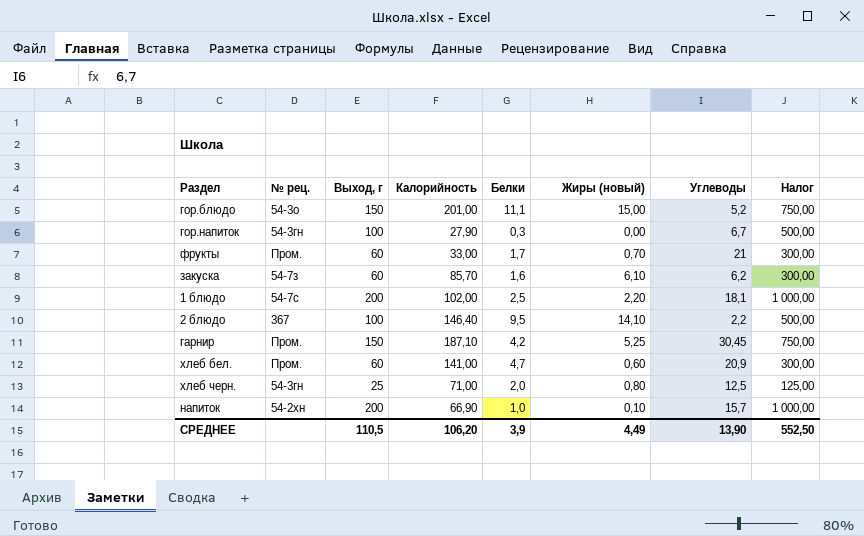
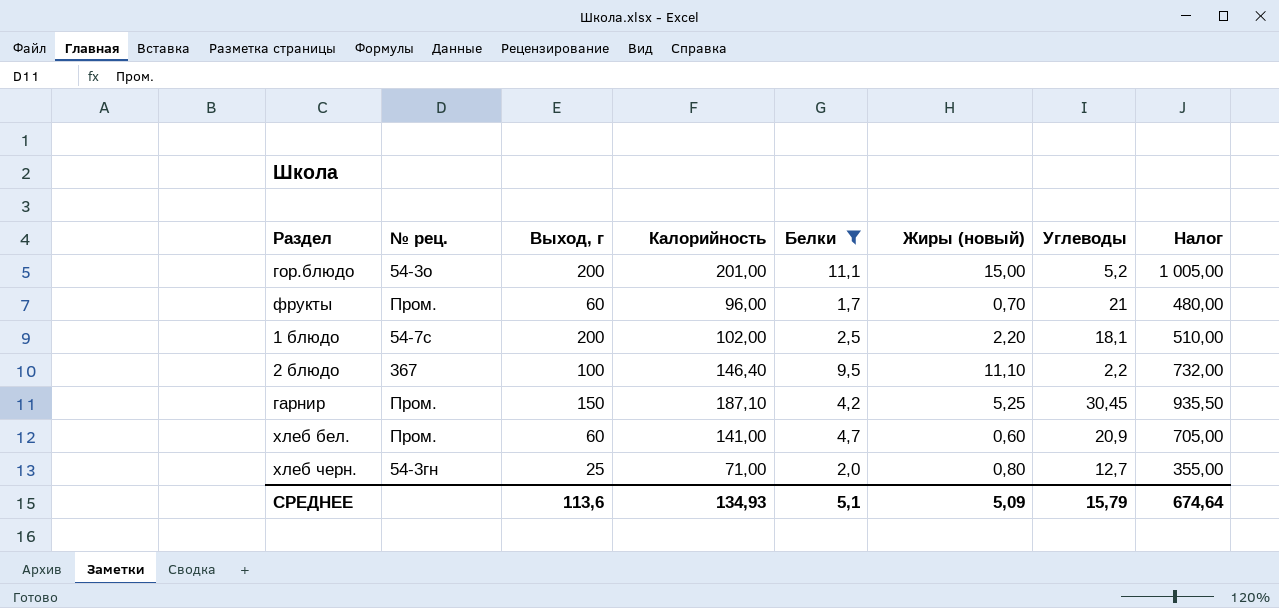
filter: none -> Белки >= 1,7
column Налог | formula: [Выход, г] * 5 -> [Калорийность] * 5
гор.блюдо | Выход, г: 150 -> 200
фрукты | Калорийность: 33,00 -> 96,00
2 блюдо | Жиры (новый): 14,10 -> 11,10
хлеб черн. | Углеводы: 12,5 -> 12,7
СРЕДНЕЕ | Выход, г: 110,5 -> 113,6
СРЕДНЕЕ | Калорийность: 106,20 -> 134,93
СРЕДНЕЕ | Белки: 3,9 -> 5,1
СРЕДНЕЕ | Жиры (новый): 4,49 -> 5,09
СРЕДНЕЕ | Углеводы: 13,90 -> 15,79
СРЕДНЕЕ | Налог: 552,50 -> 674,64

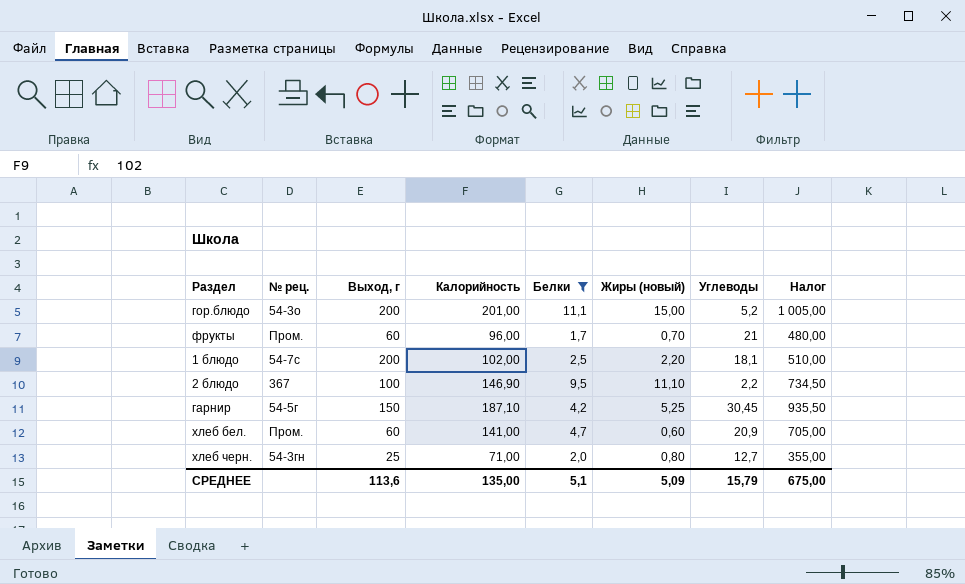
2 блюдо | Калорийность: 146,40 -> 146,90
2 блюдо | Налог: 732,00 -> 734,50
гарнир | № рец.: Пром. -> 54-5г
СРЕДНЕЕ | Калорийность: 134,93 -> 135,00
СРЕДНЕЕ | Налог: 674,64 -> 675,00

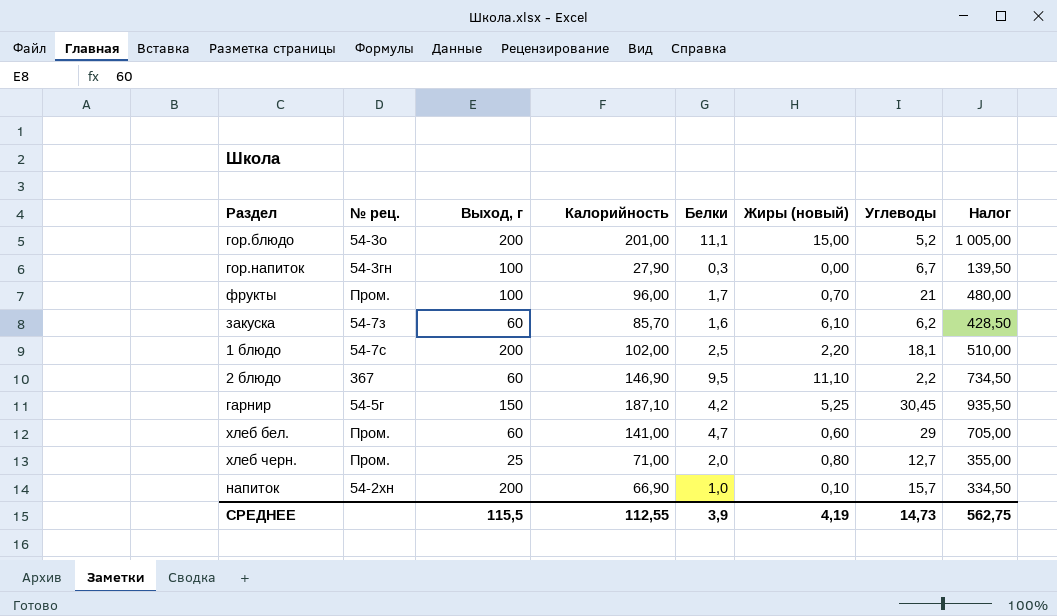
filter: Белки >= 1,7 -> none
фрукты | Выход, г: 60 -> 100
2 блюдо | Выход, г: 100 -> 60
хлеб бел. | Углеводы: 20,9 -> 29
хлеб черн. | № рец.: 54-3гн -> Пром.
СРЕДНЕЕ | Выход, г: 113,6 -> 115,5
СРЕДНЕЕ | Калорийность: 135,00 -> 112,55
СРЕДНЕЕ | Белки: 5,1 -> 3,9
СРЕДНЕЕ | Жиры (новый): 5,09 -> 4,19
СРЕДНЕЕ | Углеводы: 15,79 -> 14,73
СРЕДНЕЕ | Налог: 675,00 -> 562,75

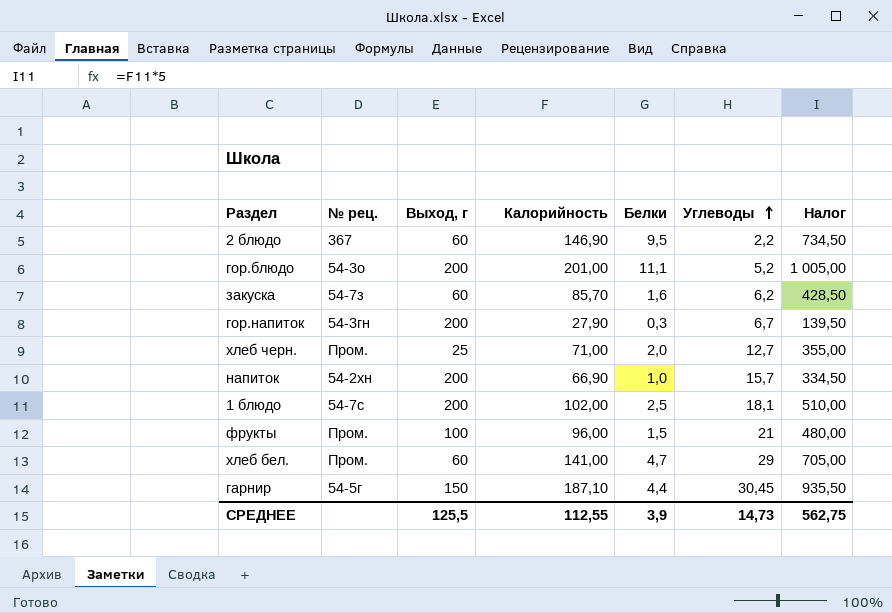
row order: none -> Углеводы ascending
column Жиры (новый) | position: 6 -> none
гор.напиток | Выход, г: 100 -> 200
фрукты | Белки: 1,7 -> 1,5
гарнир | Белки: 4,2 -> 4,4
СРЕДНЕЕ | Выход, г: 115,5 -> 125,5

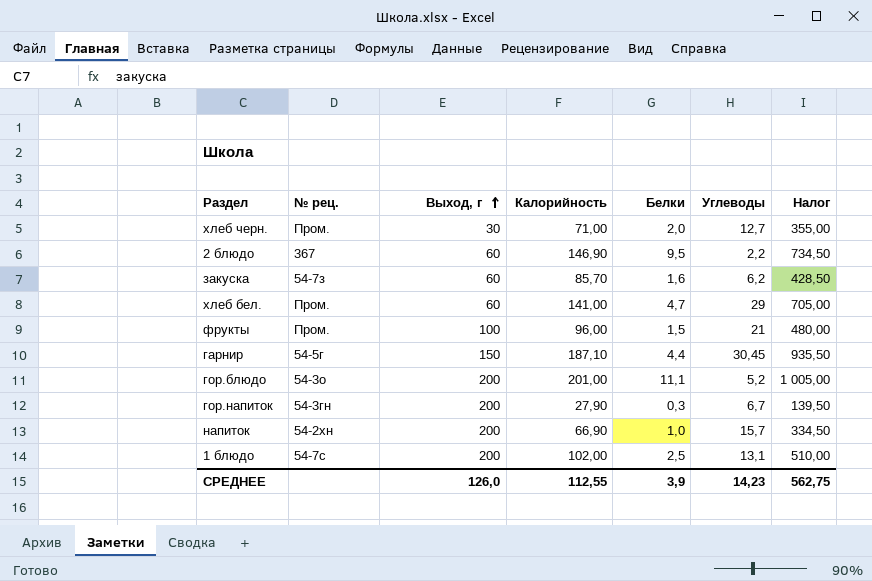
row order: Углеводы ascending -> Выход, г ascending
хлеб черн. | Выход, г: 25 -> 30
1 блюдо | Углеводы: 18,1 -> 13,1
СРЕДНЕЕ | Выход, г: 125,5 -> 126,0
СРЕДНЕЕ | Углеводы: 14,73 -> 14,23

